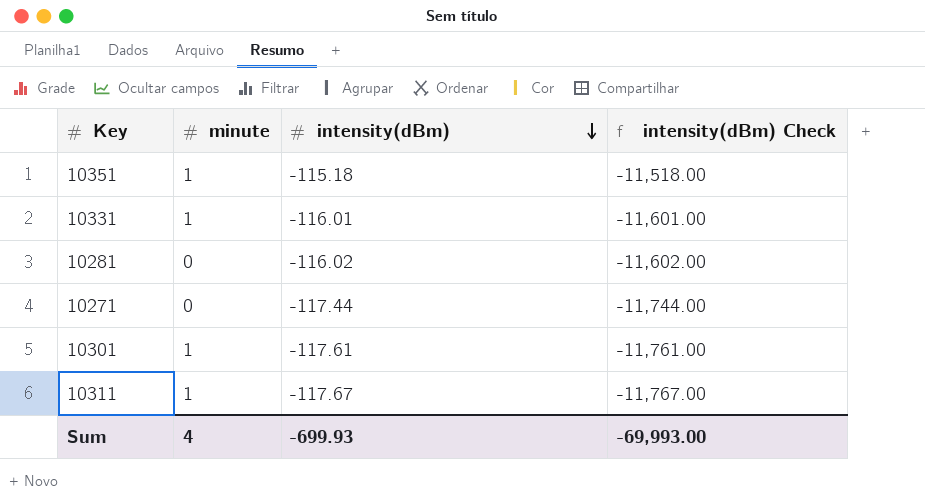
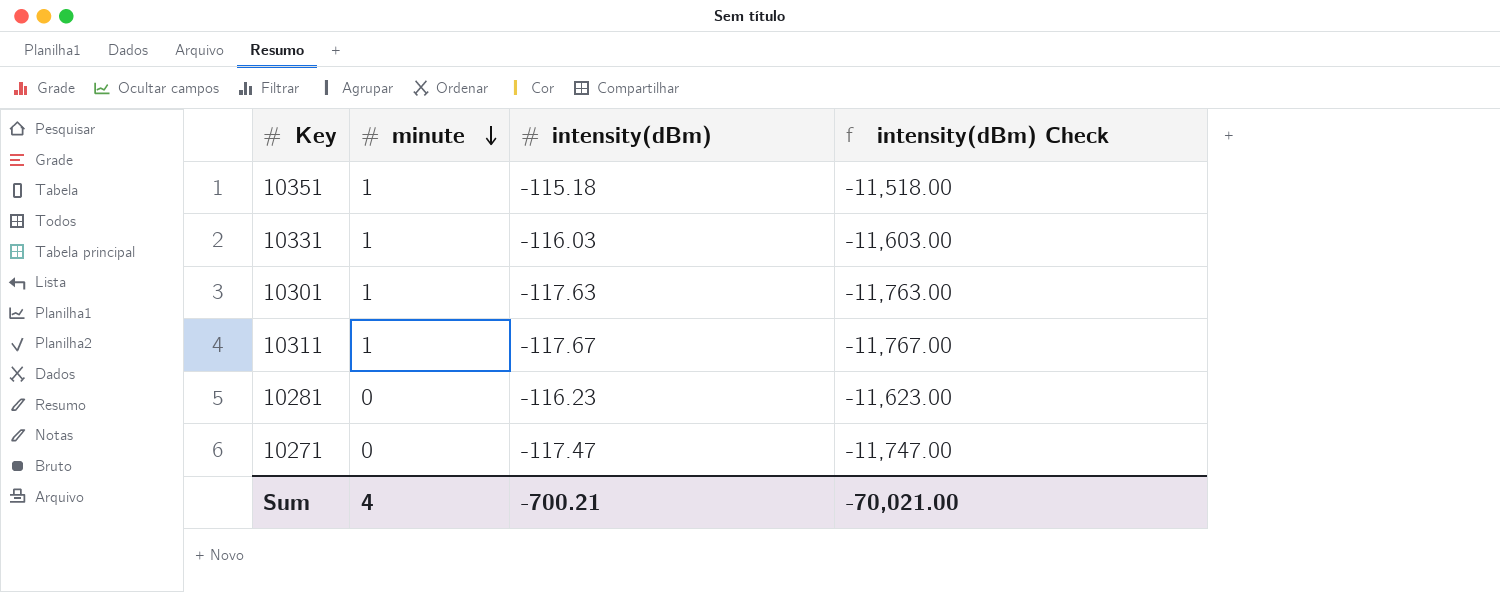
row order: intensity(dBm) descending -> minute descending
10331 | intensity(dBm): -116.01 -> -116.03
10331 | intensity(dBm) Check: -11,601.00 -> -11,603.00
10301 | intensity(dBm): -117.61 -> -117.63
10301 | intensity(dBm) Check: -11,761.00 -> -11,763.00
10281 | intensity(dBm): -116.02 -> -116.23
10281 | intensity(dBm) Check: -11,602.00 -> -11,623.00
10271 | intensity(dBm): -117.44 -> -117.47
10271 | intensity(dBm) Check: -11,744.00 -> -11,747.00
Sum | intensity(dBm): -699.93 -> -700.21
Sum | intensity(dBm) Check: -69,993.00 -> -70,021.00

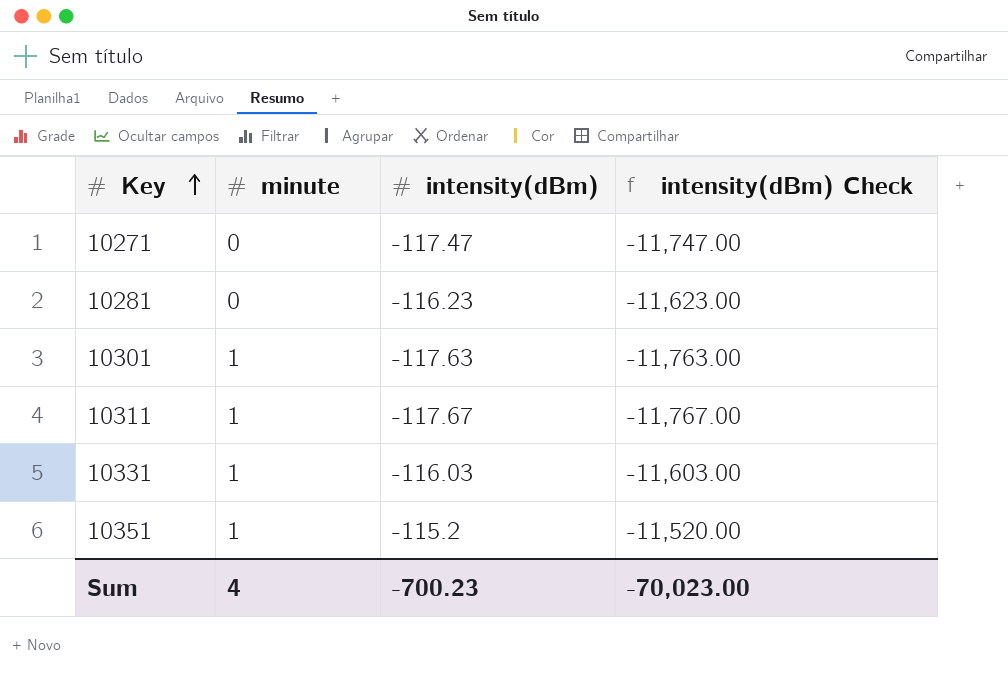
row order: minute descending -> Key ascending
10351 | intensity(dBm): -115.18 -> -115.2
10351 | intensity(dBm) Check: -11,518.00 -> -11,520.00
Sum | intensity(dBm): -700.21 -> -700.23
Sum | intensity(dBm) Check: -70,021.00 -> -70,023.00

